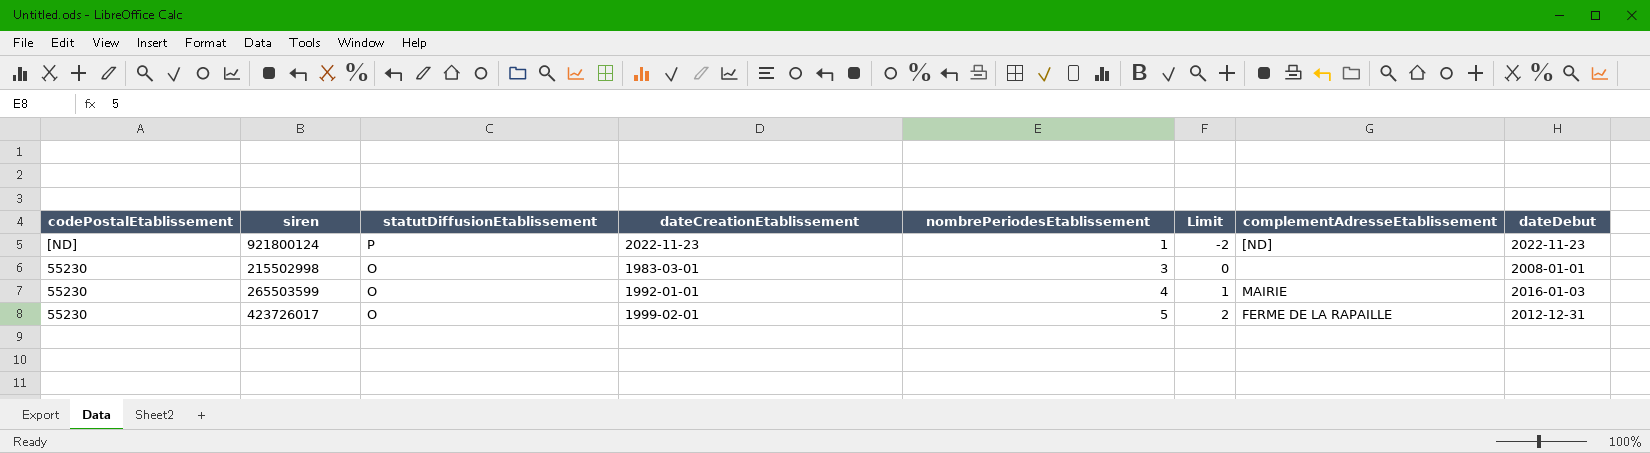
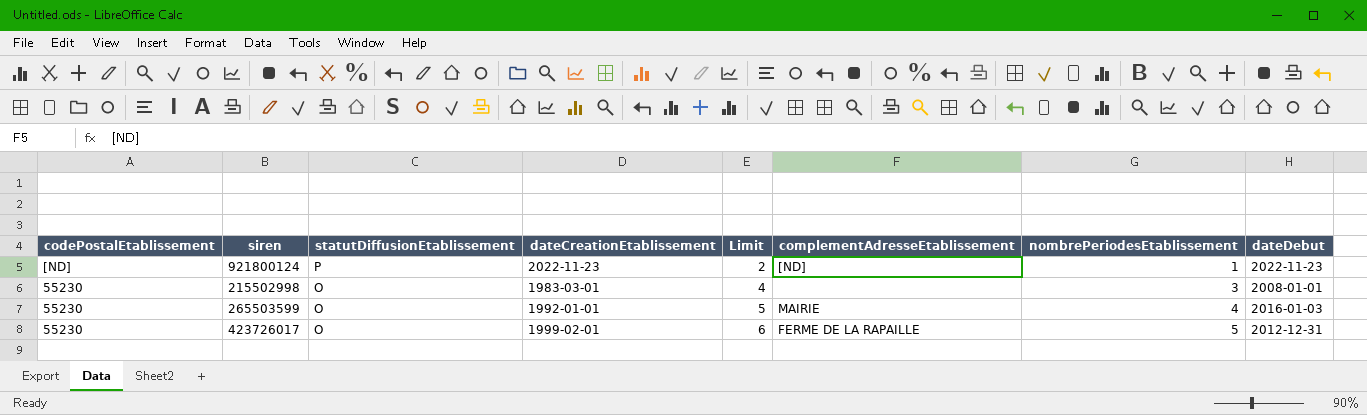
column Limit | formula: [nombrePeriodesEtablissement] - 3 -> [nombrePeriodesEtablissement] + 1
column nombrePeriodesEtablissement | position: 5 -> 7

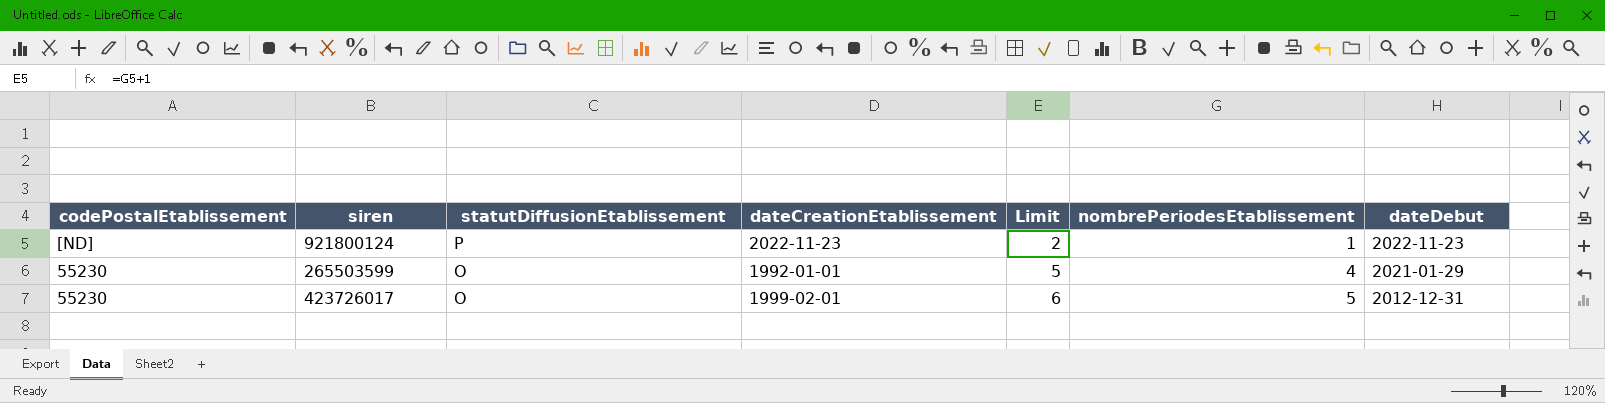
column complementAdresseEtablissement | position: 6 -> none
row 215502998: 55230 | O | 1983-03-01 | 4 | none | 3 | 2008-01-01 -> none
265503599 | dateDebut: 2016-01-03 -> 2021-01-29

